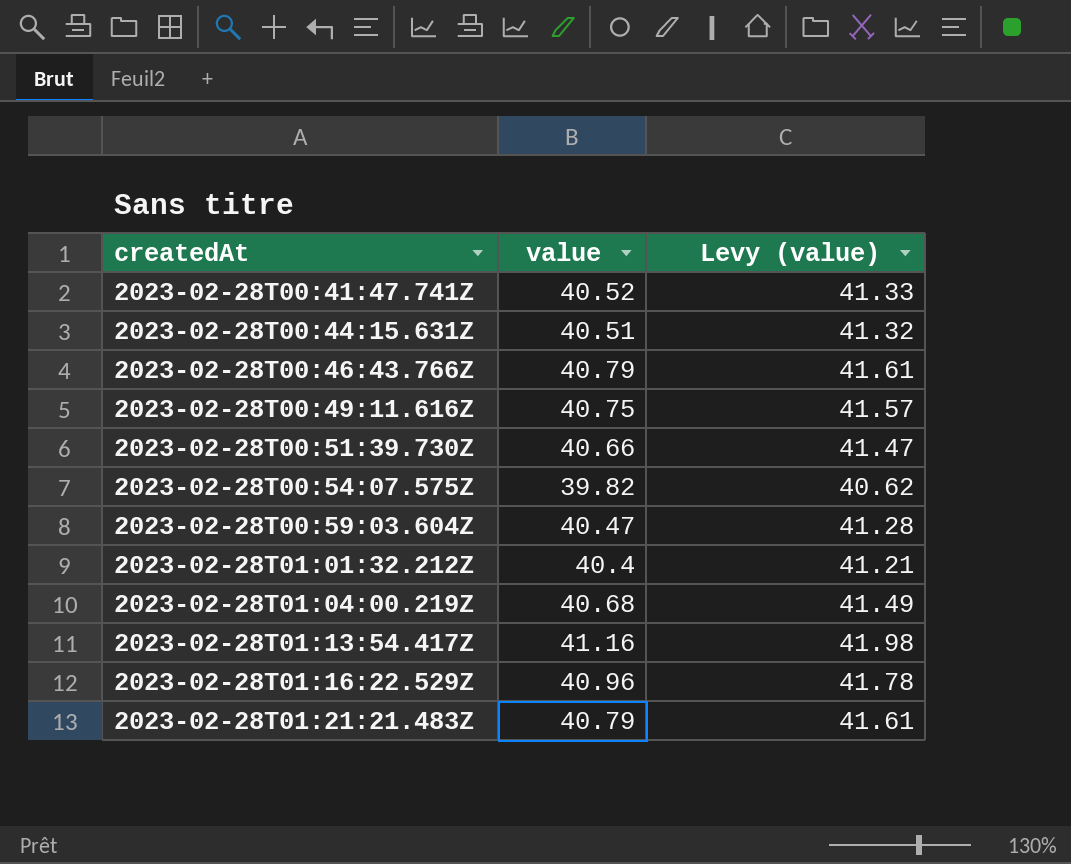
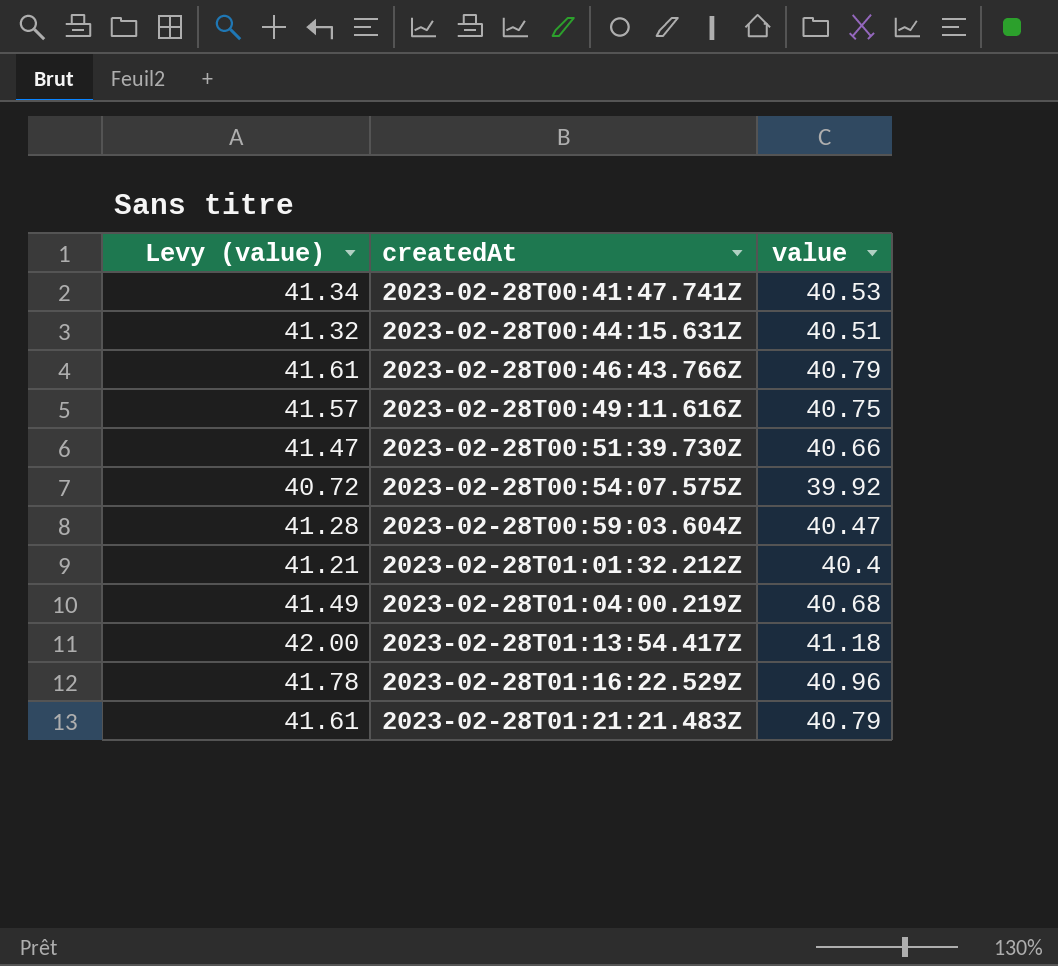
column Levy (value) | position: 3 -> 1
2023-02-28T00:41:47.741Z | Levy (value): 41.33 -> 41.34
2023-02-28T00:41:47.741Z | value: 40.52 -> 40.53
2023-02-28T00:54:07.575Z | Levy (value): 40.62 -> 40.72
2023-02-28T00:54:07.575Z | value: 39.82 -> 39.92
2023-02-28T01:13:54.417Z | Levy (value): 41.98 -> 42.00
2023-02-28T01:13:54.417Z | value: 41.16 -> 41.18

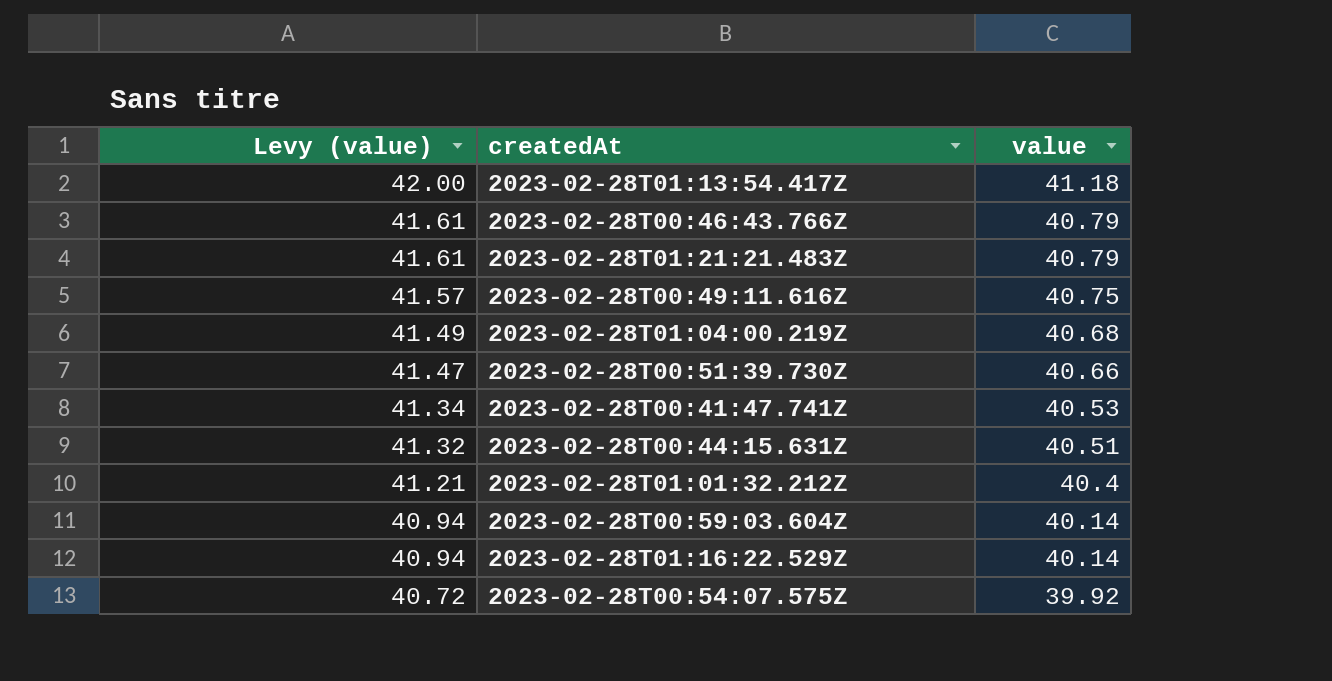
row order: createdAt ascending -> Levy (value) descending
2023-02-28T00:59:03.604Z | Levy (value): 41.28 -> 40.94
2023-02-28T00:59:03.604Z | value: 40.47 -> 40.14
2023-02-28T01:16:22.529Z | Levy (value): 41.78 -> 40.94
2023-02-28T01:16:22.529Z | value: 40.96 -> 40.14

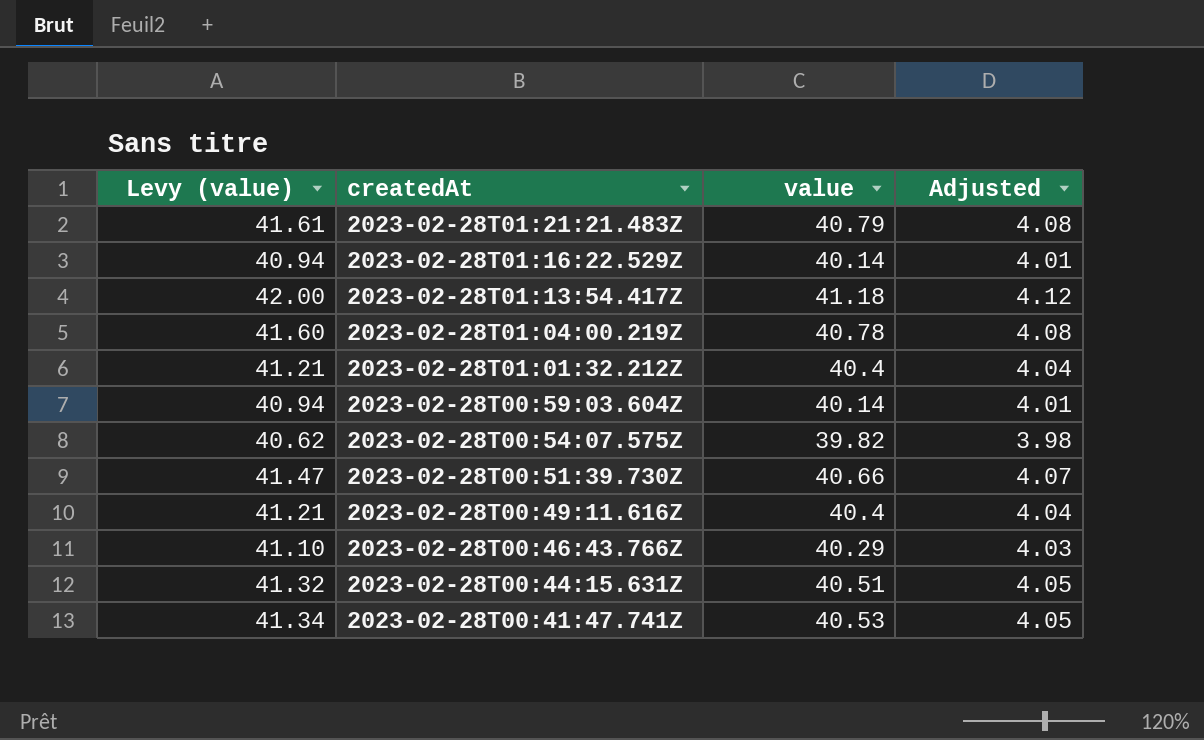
row order: Levy (value) descending -> createdAt descending
column Adjusted | formula: none -> [value] * 0.1
2023-02-28T01:04:00.219Z | Levy (value): 41.49 -> 41.60
2023-02-28T01:04:00.219Z | value: 40.68 -> 40.78
2023-02-28T00:54:07.575Z | Levy (value): 40.72 -> 40.62
2023-02-28T00:54:07.575Z | value: 39.92 -> 39.82
2023-02-28T00:49:11.616Z | Levy (value): 41.57 -> 41.21
2023-02-28T00:49:11.616Z | value: 40.75 -> 40.4
2023-02-28T00:46:43.766Z | Levy (value): 41.61 -> 41.10
2023-02-28T00:46:43.766Z | value: 40.79 -> 40.29

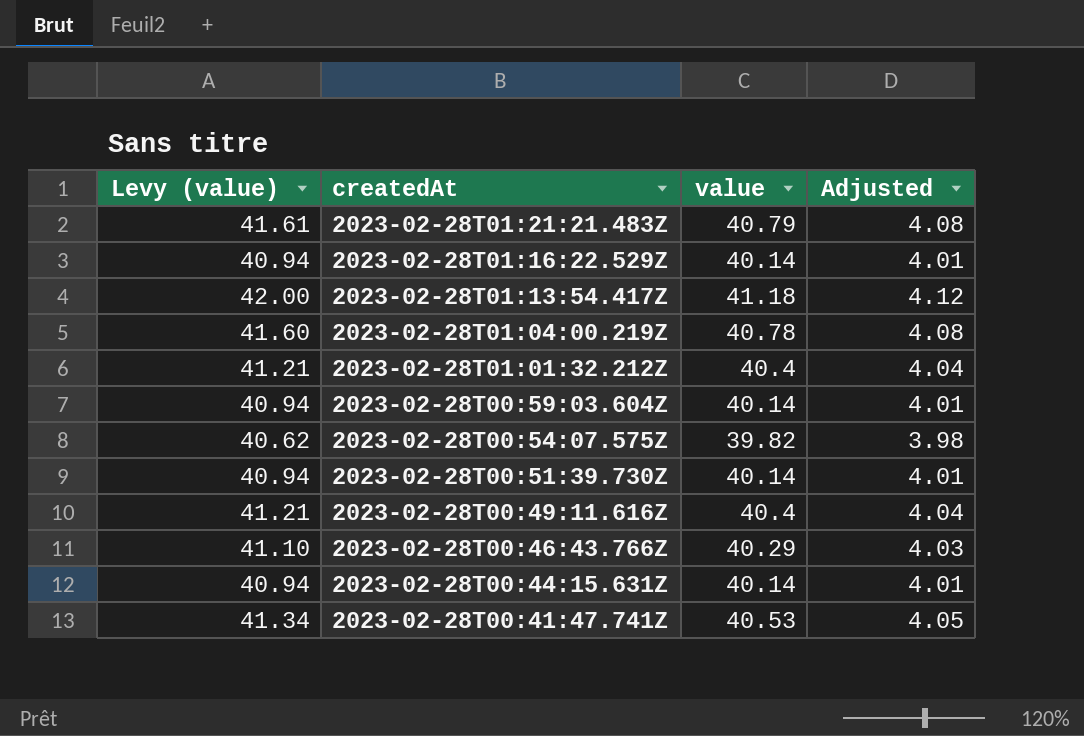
2023-02-28T00:51:39.730Z | Levy (value): 41.47 -> 40.94
2023-02-28T00:51:39.730Z | value: 40.66 -> 40.14
2023-02-28T00:51:39.730Z | Adjusted: 4.07 -> 4.01
2023-02-28T00:44:15.631Z | Levy (value): 41.32 -> 40.94
2023-02-28T00:44:15.631Z | value: 40.51 -> 40.14
2023-02-28T00:44:15.631Z | Adjusted: 4.05 -> 4.01

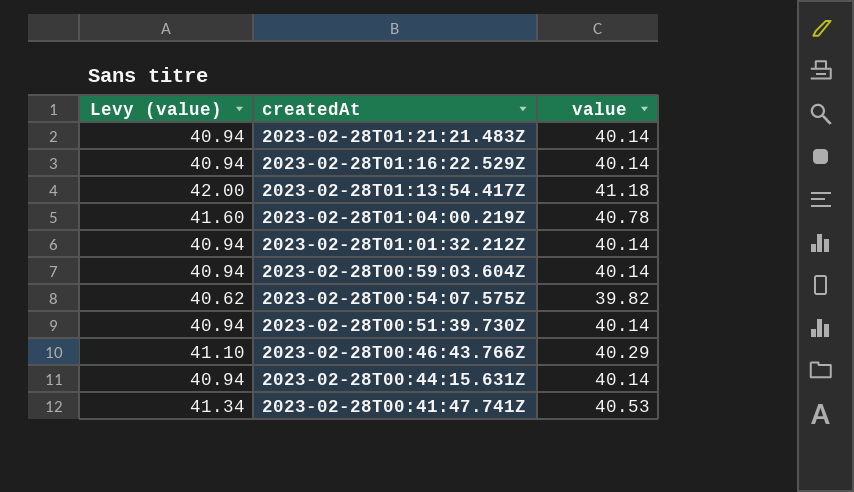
column Adjusted | formula: [value] * 0.1 -> none
row 2023-02-28T00:49:11.616Z: 41.21 | 40.4 | 4.04 -> none
2023-02-28T01:21:21.483Z | Levy (value): 41.61 -> 40.94
2023-02-28T01:21:21.483Z | value: 40.79 -> 40.14
2023-02-28T01:01:32.212Z | Levy (value): 41.21 -> 40.94
2023-02-28T01:01:32.212Z | value: 40.4 -> 40.14

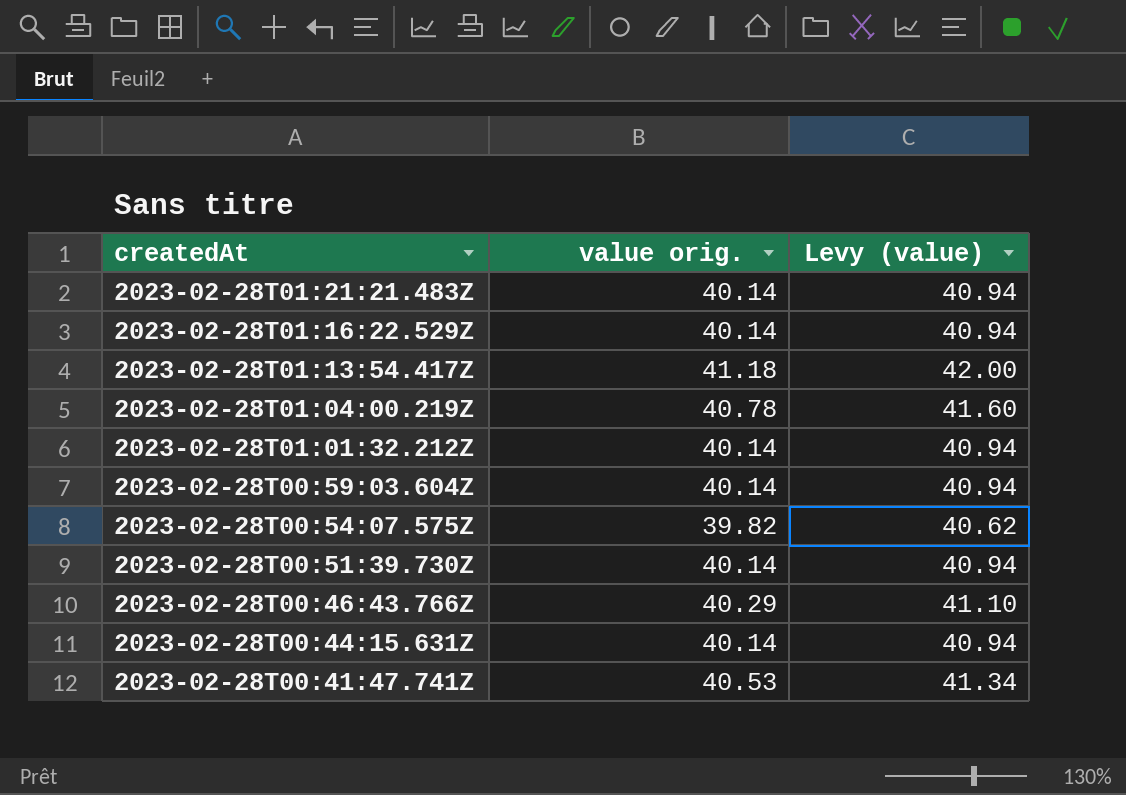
column name: value -> value orig.
column Levy (value) | position: 1 -> 3

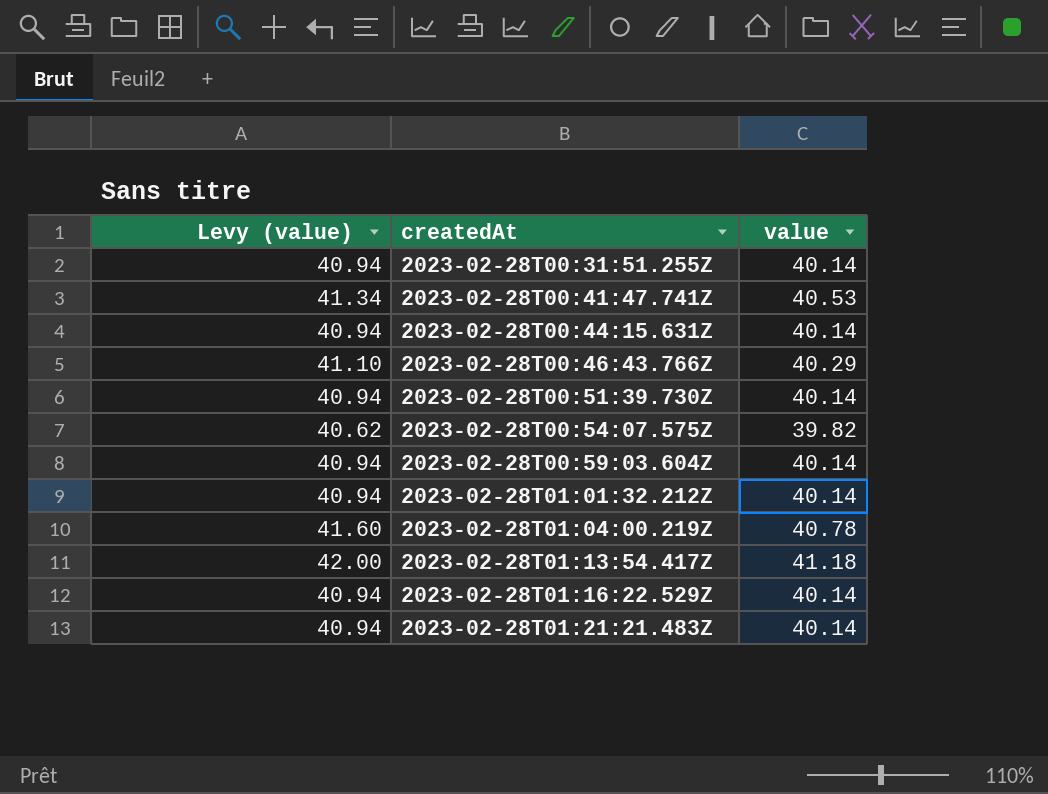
row order: createdAt descending -> createdAt ascending
column Levy (value) | position: 3 -> 1
column name: value orig. -> value
row 2023-02-28T00:31:51.255Z: none -> 40.94 | 40.14

